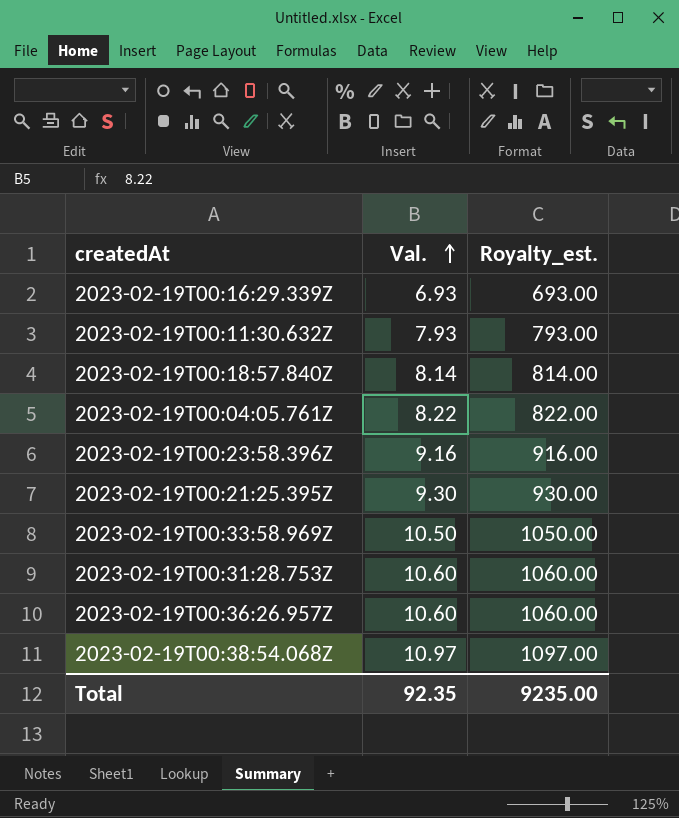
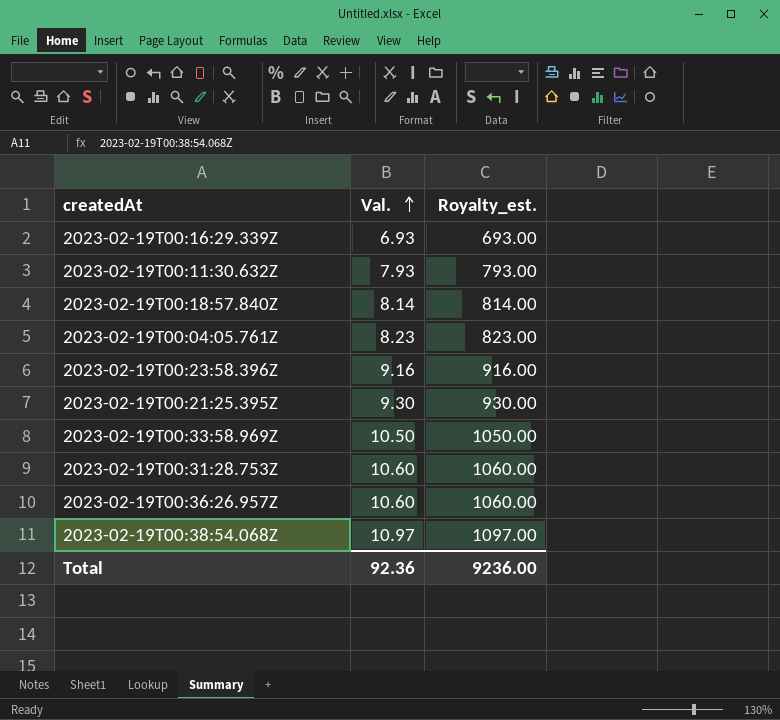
2023-02-19T00:04:05.761Z | Val.: 8.22 -> 8.23
2023-02-19T00:04:05.761Z | Royalty_est.: 822.00 -> 823.00
Total | Val.: 92.35 -> 92.36
Total | Royalty_est.: 9235.00 -> 9236.00

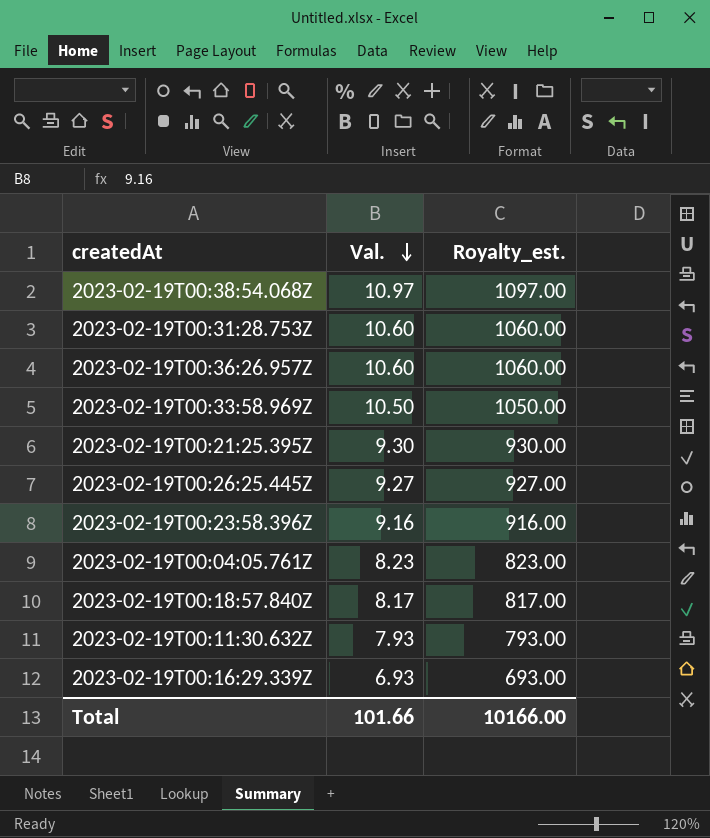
row order: Val. ascending -> Val. descending
row 2023-02-19T00:26:25.445Z: none -> 9.27 | 927.00
2023-02-19T00:18:57.840Z | Val.: 8.14 -> 8.17
2023-02-19T00:18:57.840Z | Royalty_est.: 814.00 -> 817.00
Total | Val.: 92.36 -> 101.66
Total | Royalty_est.: 9236.00 -> 10166.00

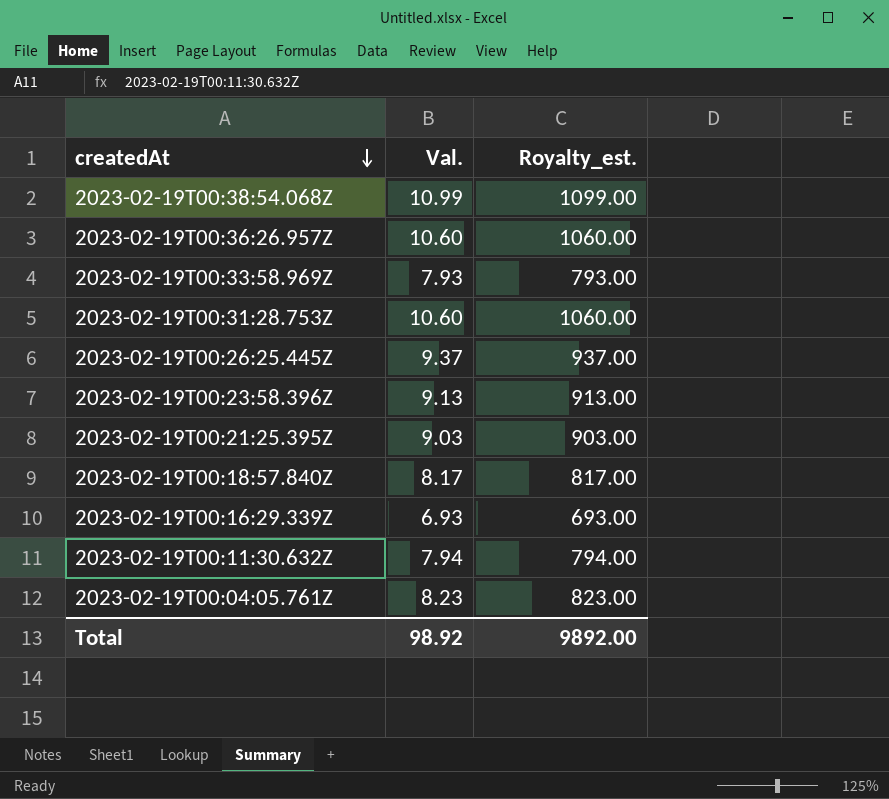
row order: Val. descending -> createdAt descending
2023-02-19T00:38:54.068Z | Val.: 10.97 -> 10.99
2023-02-19T00:38:54.068Z | Royalty_est.: 1097.00 -> 1099.00
2023-02-19T00:33:58.969Z | Val.: 10.50 -> 7.93
2023-02-19T00:33:58.969Z | Royalty_est.: 1050.00 -> 793.00
2023-02-19T00:26:25.445Z | Val.: 9.27 -> 9.37
2023-02-19T00:26:25.445Z | Royalty_est.: 927.00 -> 937.00
2023-02-19T00:23:58.396Z | Val.: 9.16 -> 9.13
2023-02-19T00:23:58.396Z | Royalty_est.: 916.00 -> 913.00
2023-02-19T00:21:25.395Z | Val.: 9.30 -> 9.03
2023-02-19T00:21:25.395Z | Royalty_est.: 930.00 -> 903.00
2023-02-19T00:11:30.632Z | Val.: 7.93 -> 7.94
2023-02-19T00:11:30.632Z | Royalty_est.: 793.00 -> 794.00
Total | Val.: 101.66 -> 98.92
Total | Royalty_est.: 10166.00 -> 9892.00

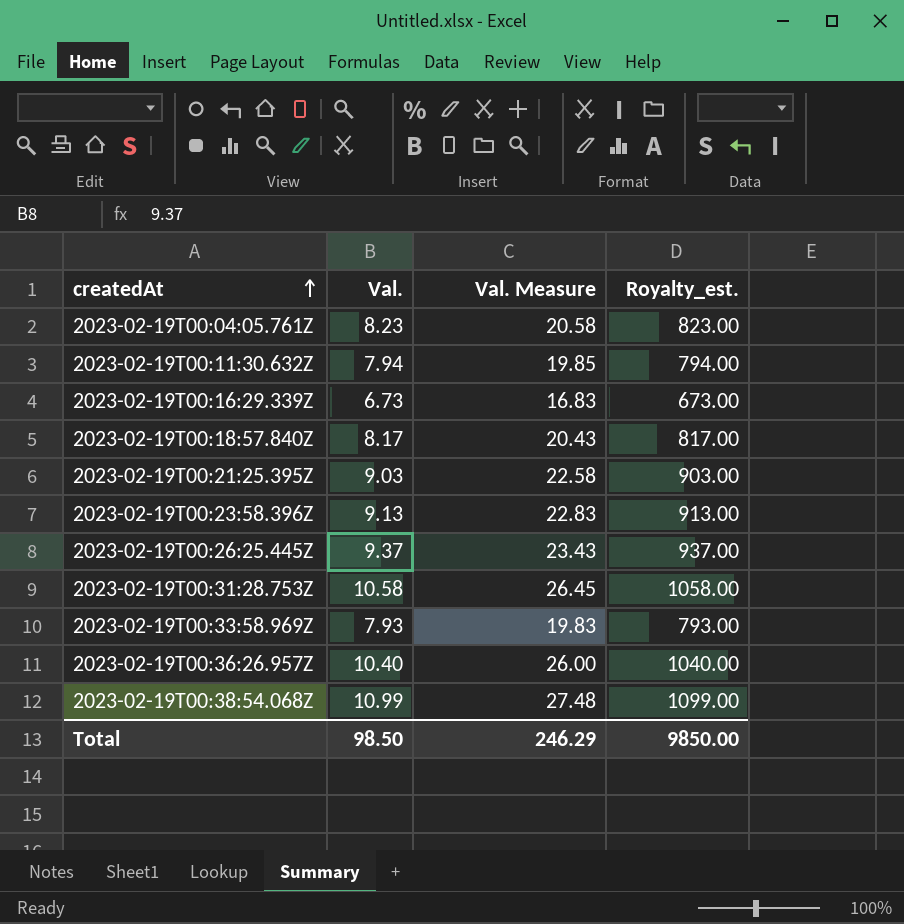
row order: createdAt descending -> createdAt ascending
column Val. Measure | formula: none -> [Val.] * 2.5
2023-02-19T00:16:29.339Z | Val.: 6.93 -> 6.73
2023-02-19T00:16:29.339Z | Royalty_est.: 693.00 -> 673.00
2023-02-19T00:31:28.753Z | Val.: 10.60 -> 10.58
2023-02-19T00:31:28.753Z | Royalty_est.: 1060.00 -> 1058.00
2023-02-19T00:36:26.957Z | Val.: 10.60 -> 10.40
2023-02-19T00:36:26.957Z | Royalty_est.: 1060.00 -> 1040.00
Total | Val.: 98.92 -> 98.50
Total | Royalty_est.: 9892.00 -> 9850.00

